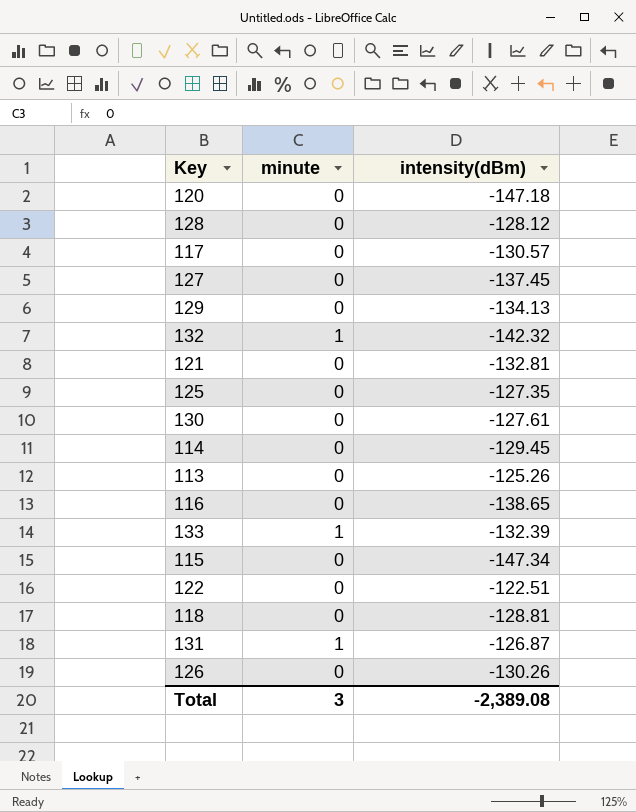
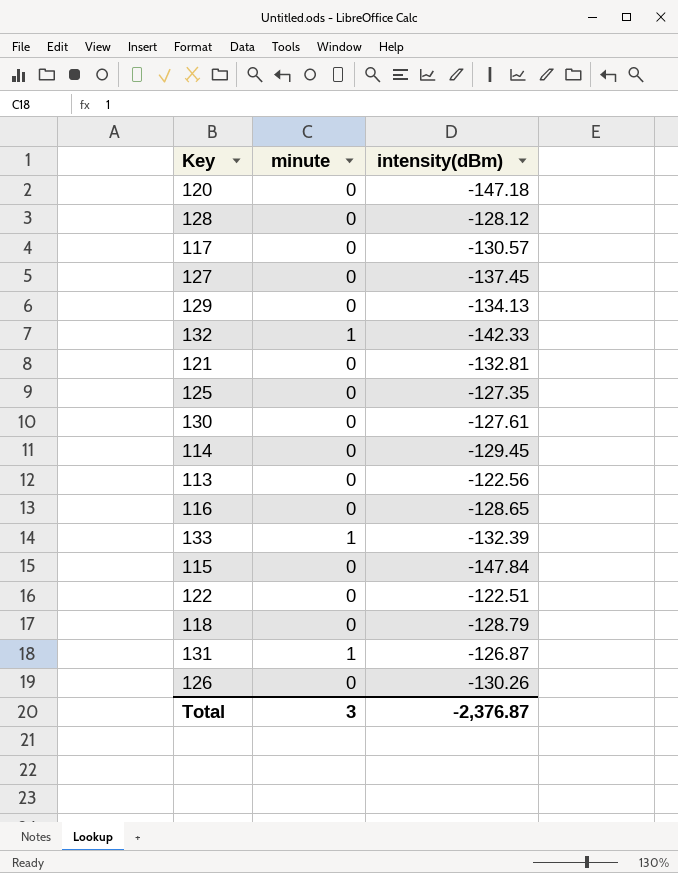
132 | intensity(dBm): -142.32 -> -142.33
113 | intensity(dBm): -125.26 -> -122.56
116 | intensity(dBm): -138.65 -> -128.65
115 | intensity(dBm): -147.34 -> -147.84
118 | intensity(dBm): -128.81 -> -128.79
Total | intensity(dBm): -2,389.08 -> -2,376.87

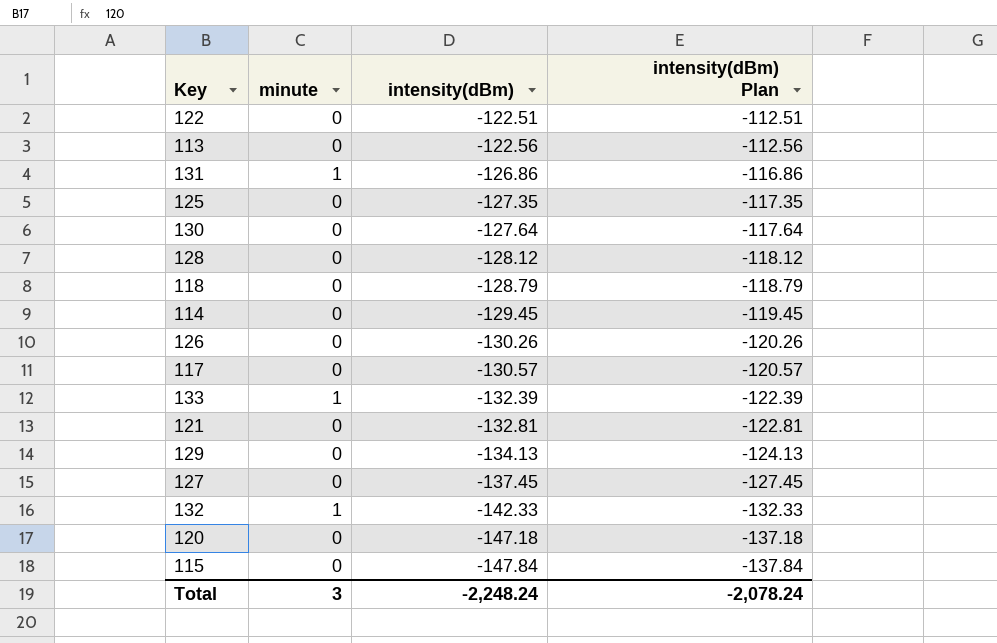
row order: none -> intensity(dBm) descending
column intensity(dBm) Plan | formula: none -> [intensity(dBm)] + 10
row 116: 0 | -128.65 -> none
131 | intensity(dBm): -126.87 -> -126.86
130 | intensity(dBm): -127.61 -> -127.64
Total | intensity(dBm): -2,376.87 -> -2,248.24

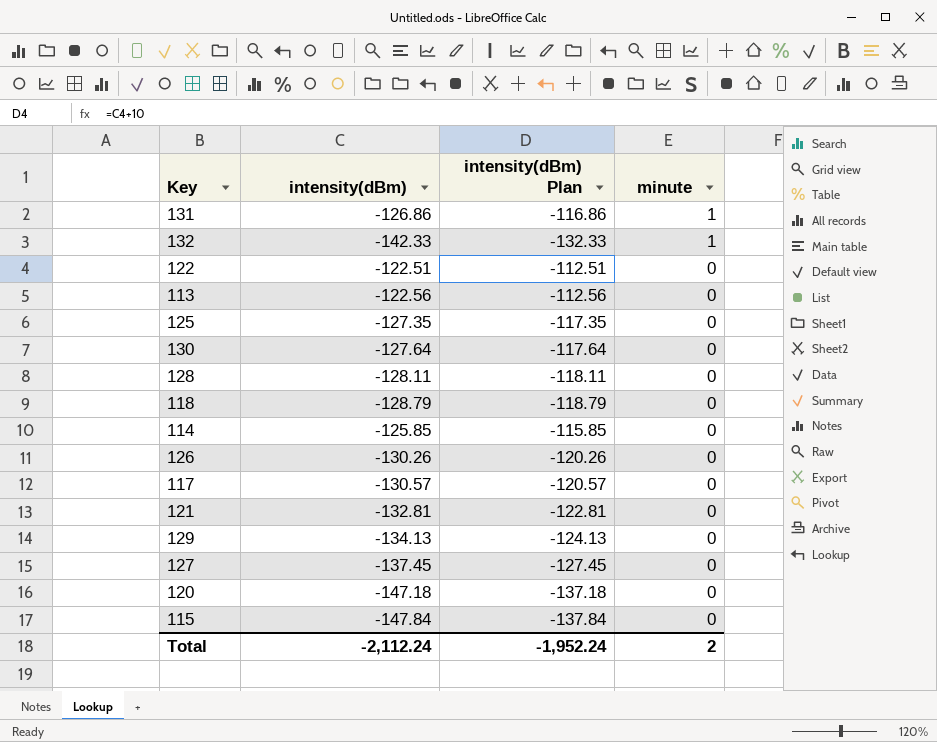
row order: intensity(dBm) descending -> minute descending
column minute | position: 2 -> 4
row 133: 1 | -132.39 | -122.39 -> none
128 | intensity(dBm): -128.12 -> -128.11
128 | intensity(dBm) Plan: -118.12 -> -118.11
114 | intensity(dBm): -129.45 -> -125.85
114 | intensity(dBm) Plan: -119.45 -> -115.85
Total | intensity(dBm): -2,248.24 -> -2,112.24
Total | intensity(dBm) Plan: -2,078.24 -> -1,952.24
Total | minute: 3 -> 2

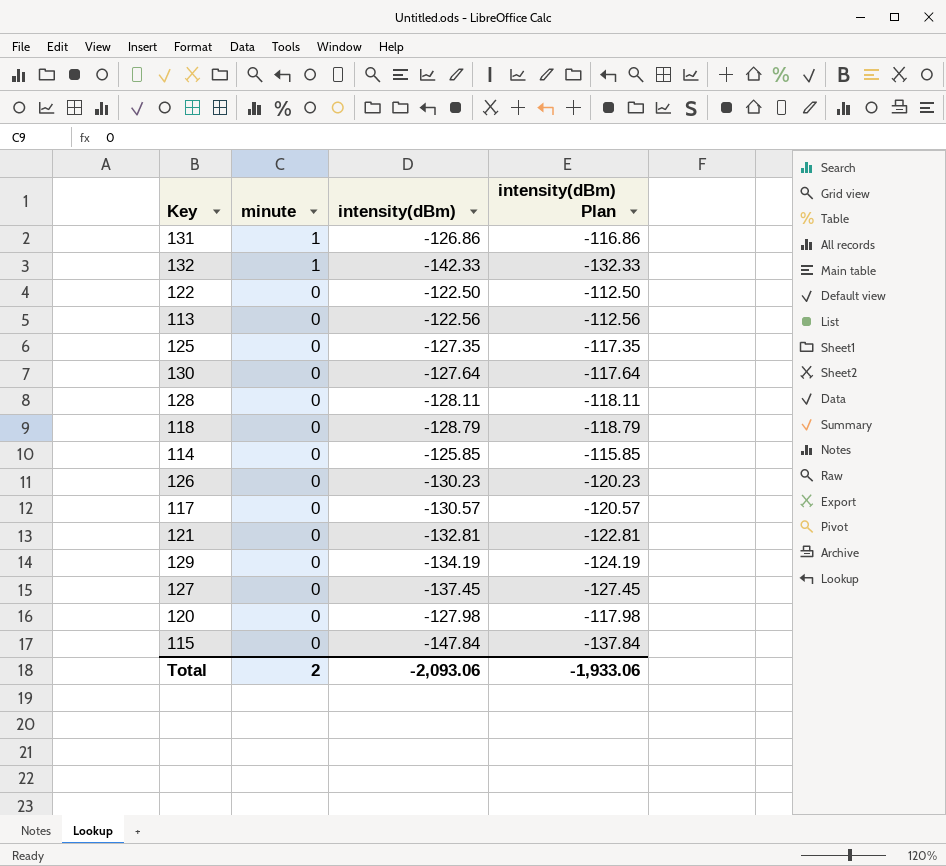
column minute | position: 4 -> 2
122 | intensity(dBm): -122.51 -> -122.50
122 | intensity(dBm) Plan: -112.51 -> -112.50
126 | intensity(dBm): -130.26 -> -130.23
126 | intensity(dBm) Plan: -120.26 -> -120.23
129 | intensity(dBm): -134.13 -> -134.19
129 | intensity(dBm) Plan: -124.13 -> -124.19
120 | intensity(dBm): -147.18 -> -127.98
120 | intensity(dBm) Plan: -137.18 -> -117.98
Total | intensity(dBm): -2,112.24 -> -2,093.06
Total | intensity(dBm) Plan: -1,952.24 -> -1,933.06

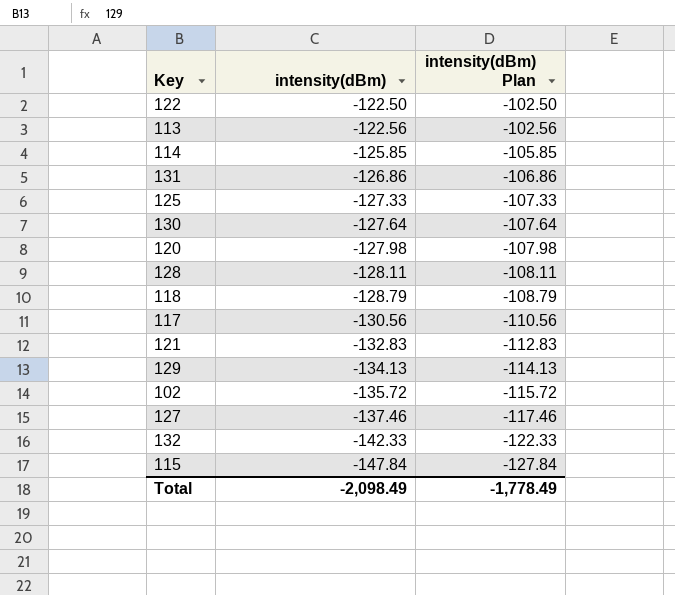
row order: minute descending -> intensity(dBm) descending
column minute | position: 2 -> none
column intensity(dBm) Plan | formula: [intensity(dBm)] + 10 -> [intensity(dBm)] + 20
row 126: 0 | -130.23 | -120.23 -> none
125 | intensity(dBm): -127.35 -> -127.33
117 | intensity(dBm): -130.57 -> -130.56
121 | intensity(dBm): -132.81 -> -132.83
129 | intensity(dBm): -134.19 -> -134.13
row 102: none -> -135.72 | -115.72
127 | intensity(dBm): -137.45 -> -137.46
Total | intensity(dBm): -2,093.06 -> -2,098.49
Total | intensity(dBm) Plan: -1,933.06 -> -1,778.49

